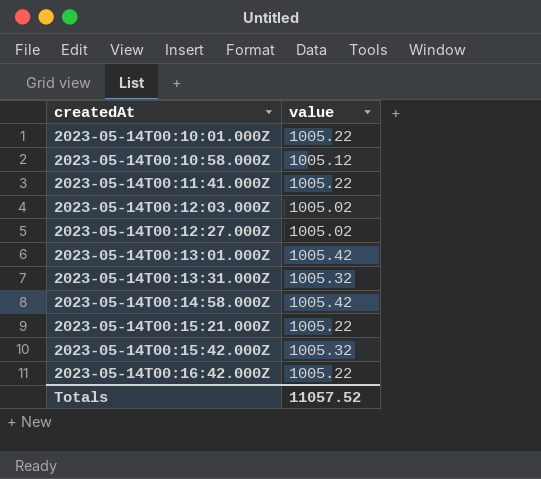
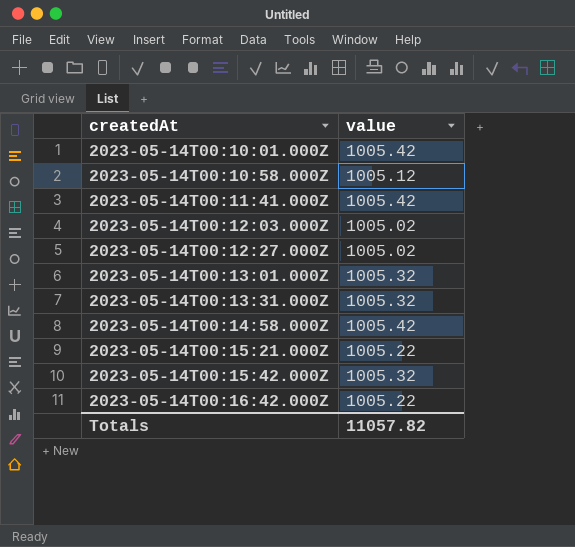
2023-05-14T00:10:01.000Z | value: 1005.22 -> 1005.42
2023-05-14T00:11:41.000Z | value: 1005.22 -> 1005.42
2023-05-14T00:13:01.000Z | value: 1005.42 -> 1005.32
Totals | value: 11057.52 -> 11057.82

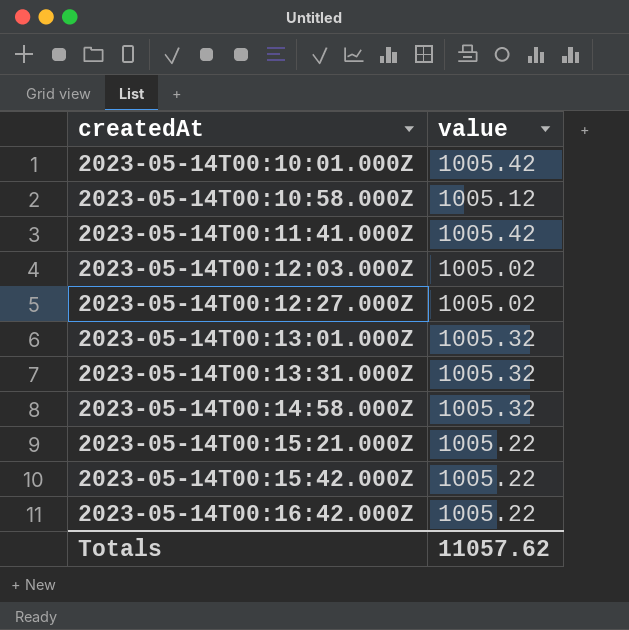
2023-05-14T00:14:58.000Z | value: 1005.42 -> 1005.32
2023-05-14T00:15:42.000Z | value: 1005.32 -> 1005.22
Totals | value: 11057.82 -> 11057.62

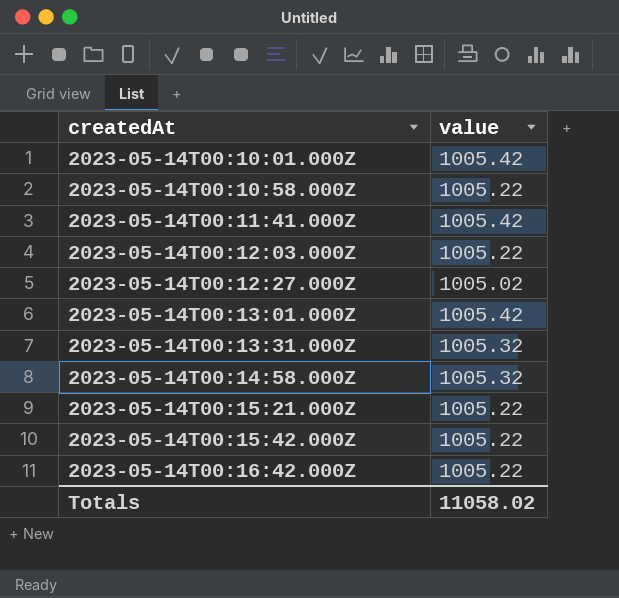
2023-05-14T00:10:58.000Z | value: 1005.12 -> 1005.22
2023-05-14T00:12:03.000Z | value: 1005.02 -> 1005.22
2023-05-14T00:13:01.000Z | value: 1005.32 -> 1005.42
Totals | value: 11057.62 -> 11058.02

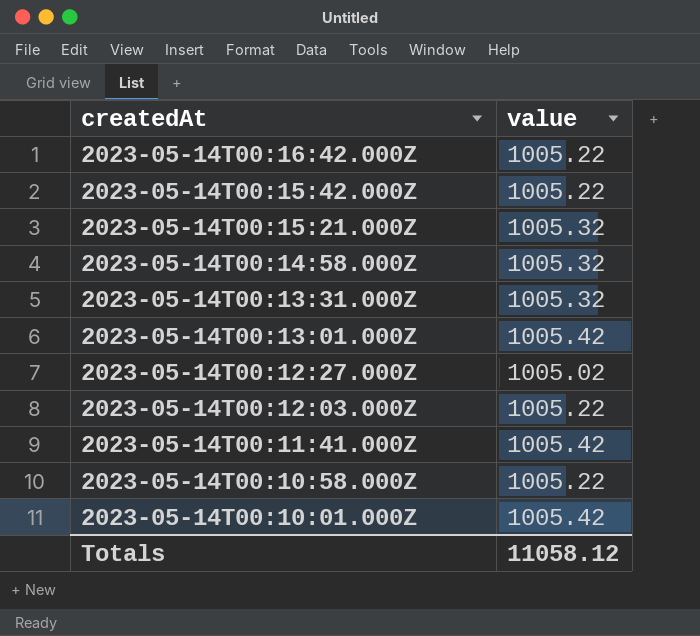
row order: createdAt ascending -> createdAt descending
2023-05-14T00:15:21.000Z | value: 1005.22 -> 1005.32
Totals | value: 11058.02 -> 11058.12

